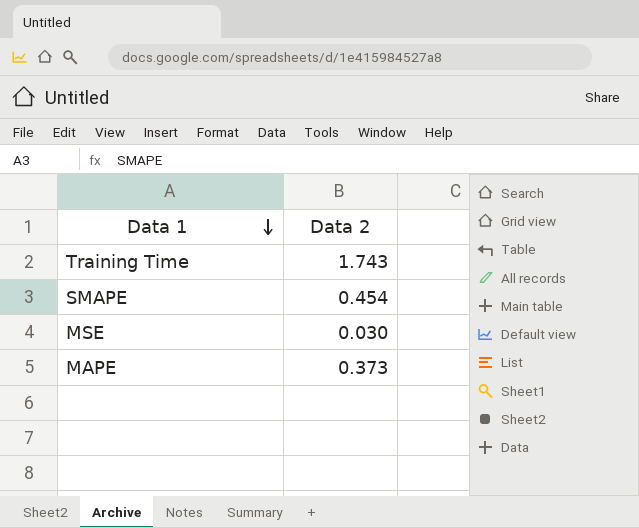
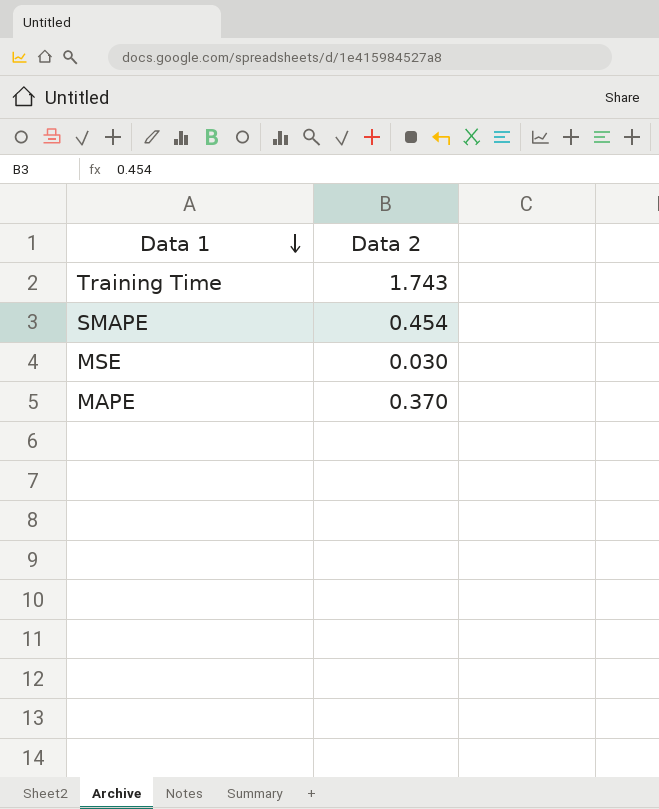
MAPE | Data 2: 0.373 -> 0.370

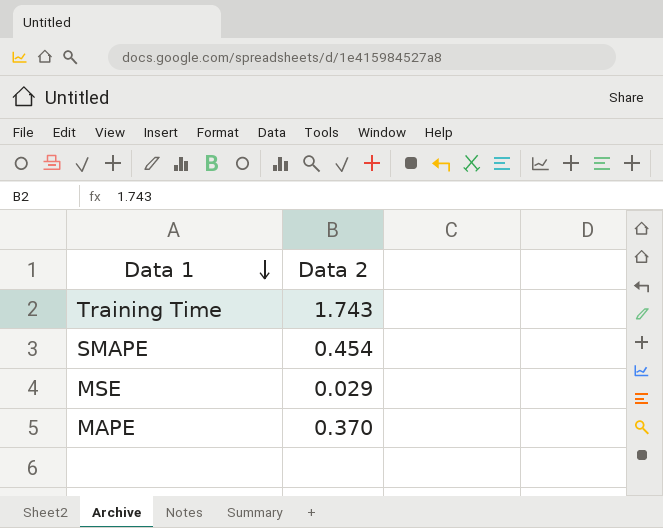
MSE | Data 2: 0.030 -> 0.029

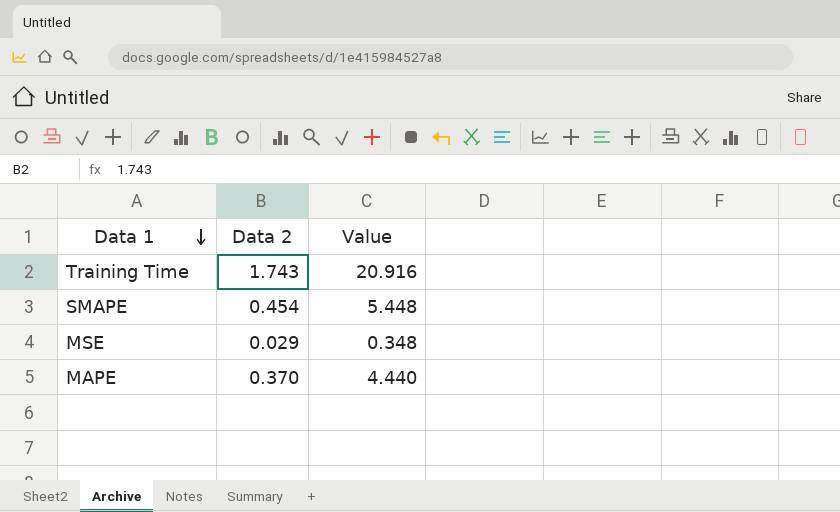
column Value | formula: none -> [Data 2] * 12

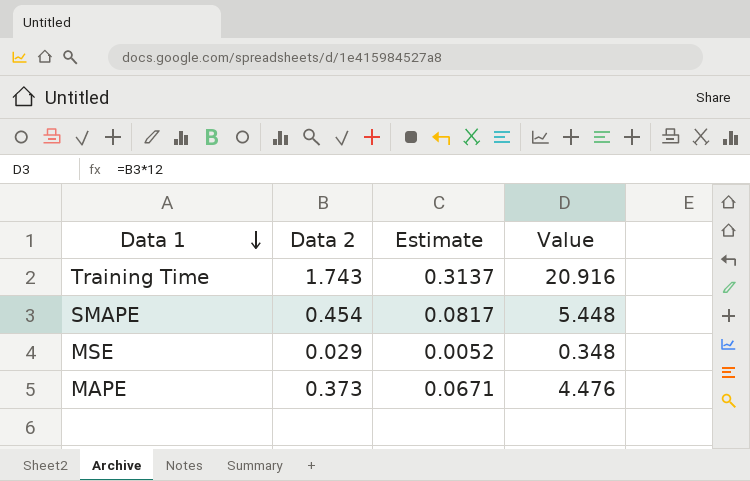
column Estimate | formula: none -> [Data 2] * 0.18
MAPE | Data 2: 0.370 -> 0.373
MAPE | Value: 4.440 -> 4.476

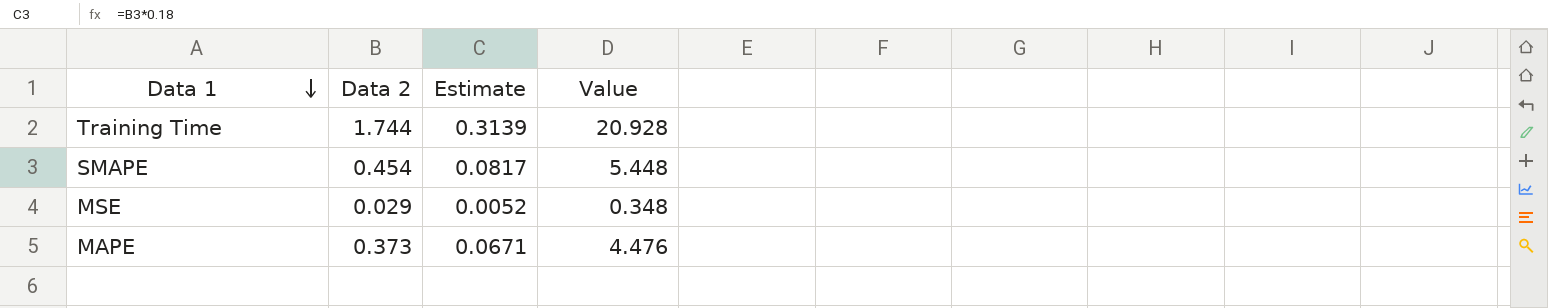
Training Time | Data 2: 1.743 -> 1.744
Training Time | Estimate: 0.3137 -> 0.3139
Training Time | Value: 20.916 -> 20.928

